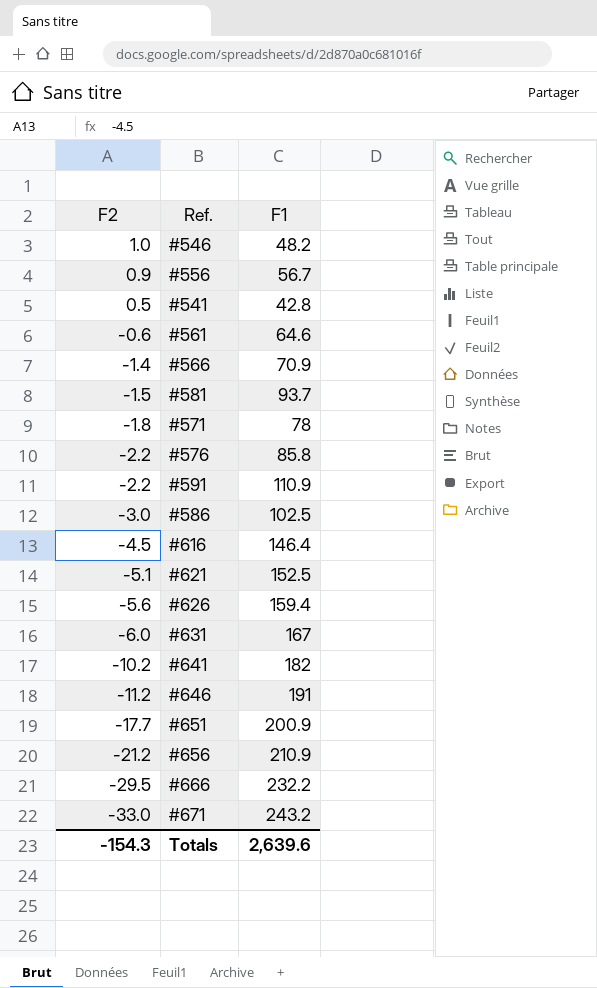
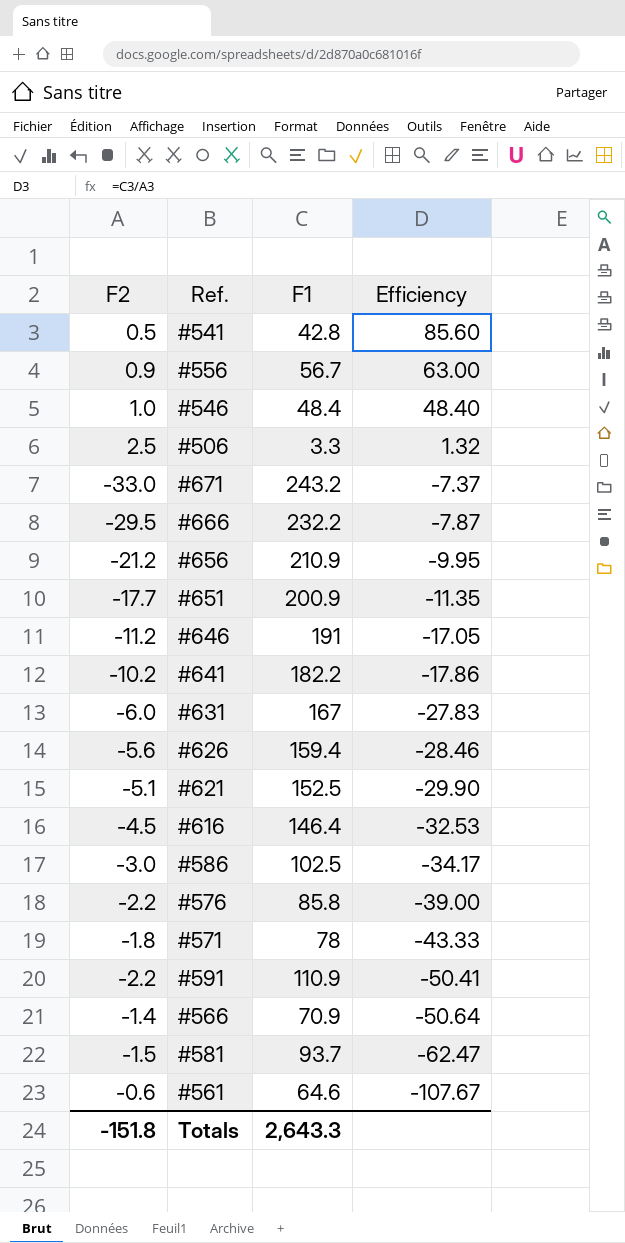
row order: F2 descending -> Efficiency descending
column Efficiency | formula: none -> [F1] / [F2]
#546 | F1: 48.2 -> 48.4
row #506: none -> 2.5 | 3.3 | 1.32
#641 | F1: 182 -> 182.2
Totals | F2: -154.3 -> -151.8
Totals | F1: 2,639.6 -> 2,643.3

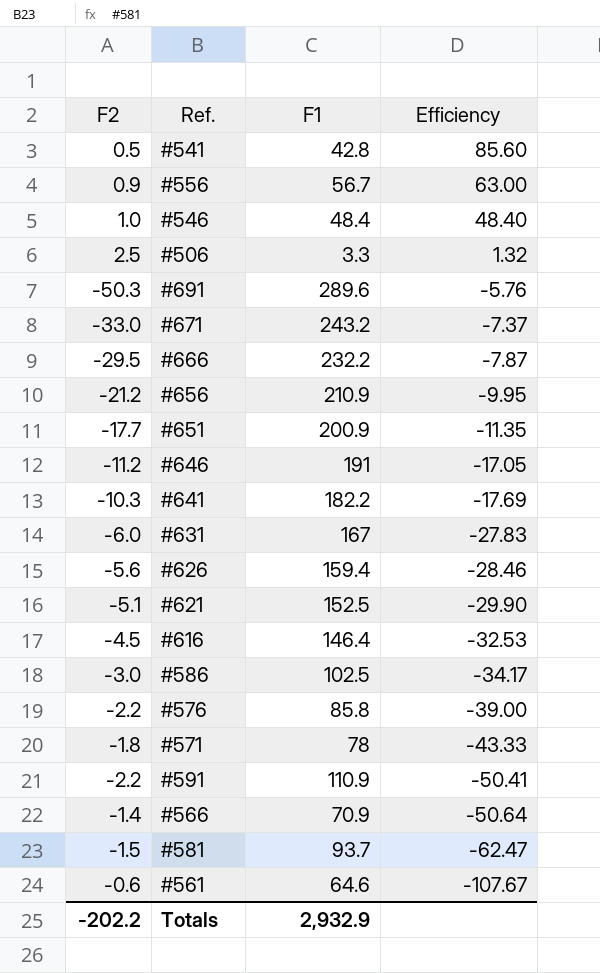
row #691: none -> -50.3 | 289.6 | -5.76
#641 | F2: -10.2 -> -10.3
#641 | Efficiency: -17.86 -> -17.69
Totals | F2: -151.8 -> -202.2
Totals | F1: 2,643.3 -> 2,932.9

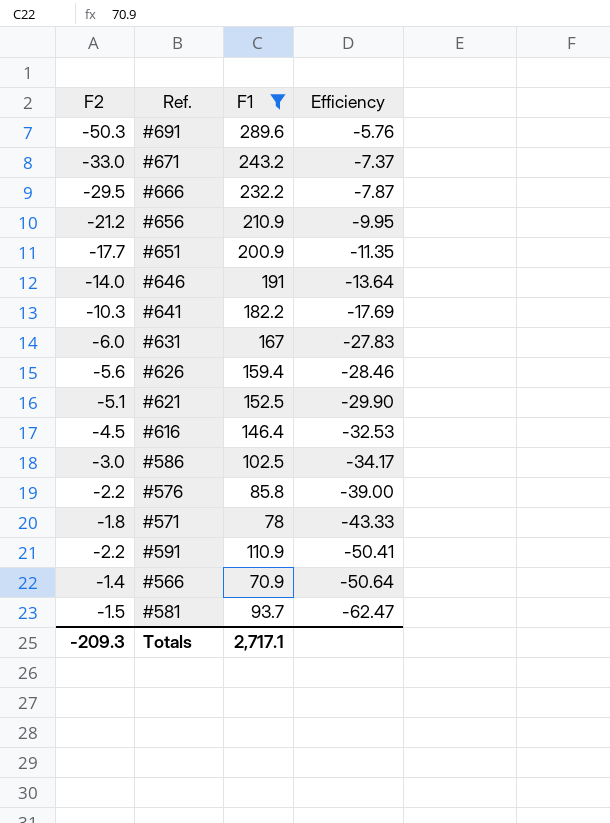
filter: none -> F1 >= 70.9
#646 | F2: -11.2 -> -14.0
#646 | Efficiency: -17.05 -> -13.64
Totals | F2: -202.2 -> -209.3
Totals | F1: 2,932.9 -> 2,717.1

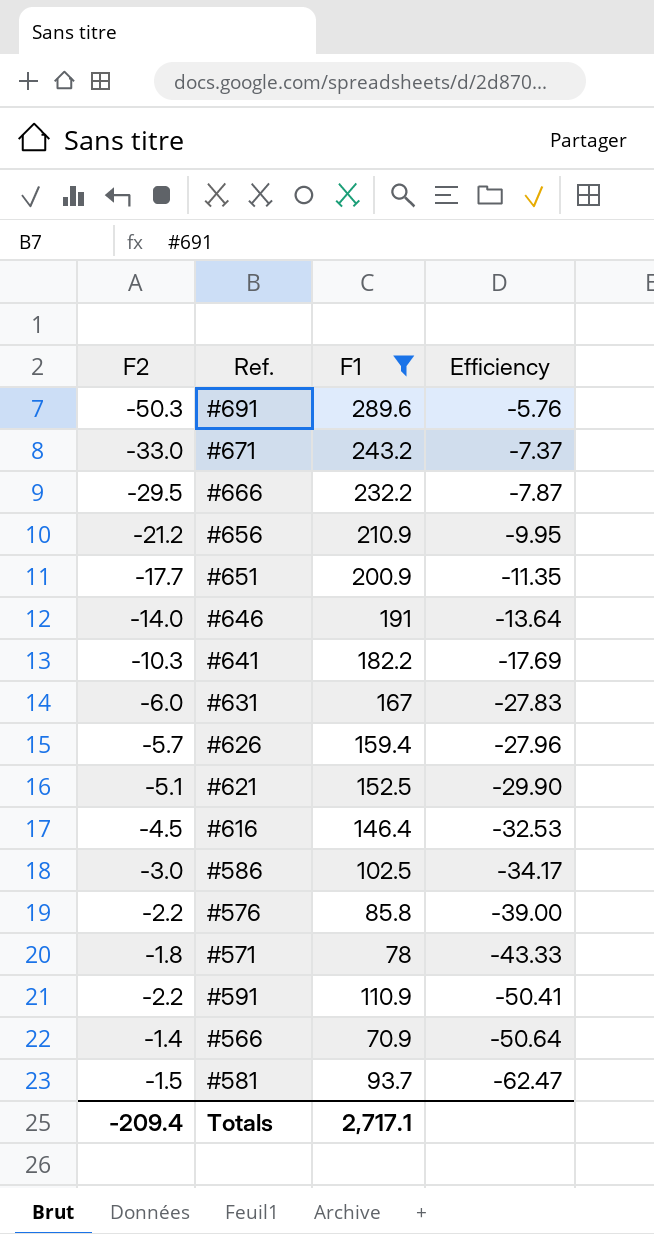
#626 | F2: -5.6 -> -5.7
#626 | Efficiency: -28.46 -> -27.96
Totals | F2: -209.3 -> -209.4

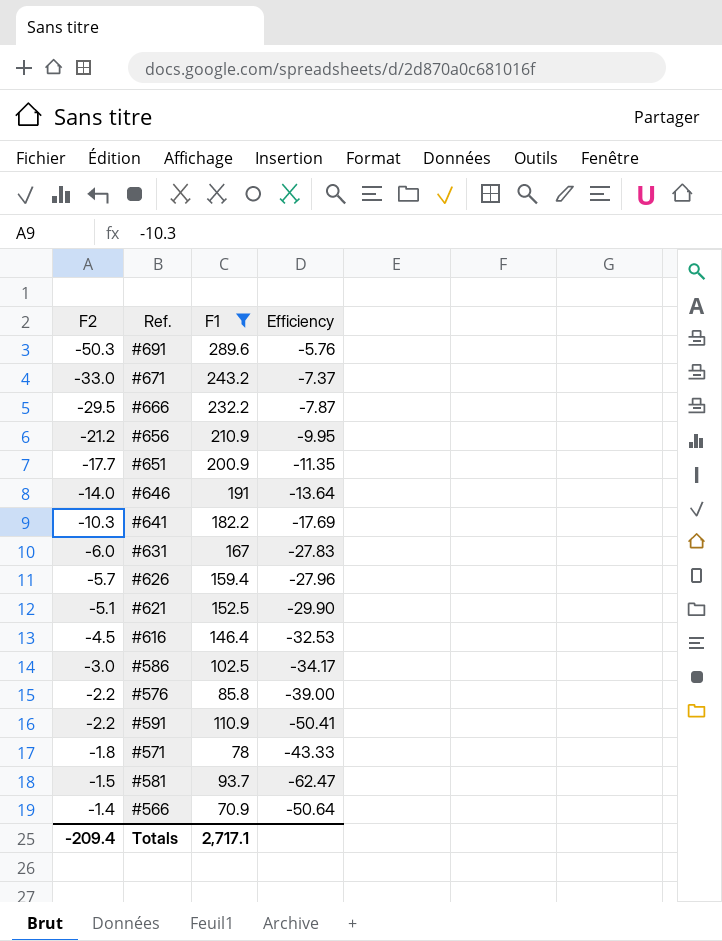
row order: Efficiency descending -> F2 ascending

